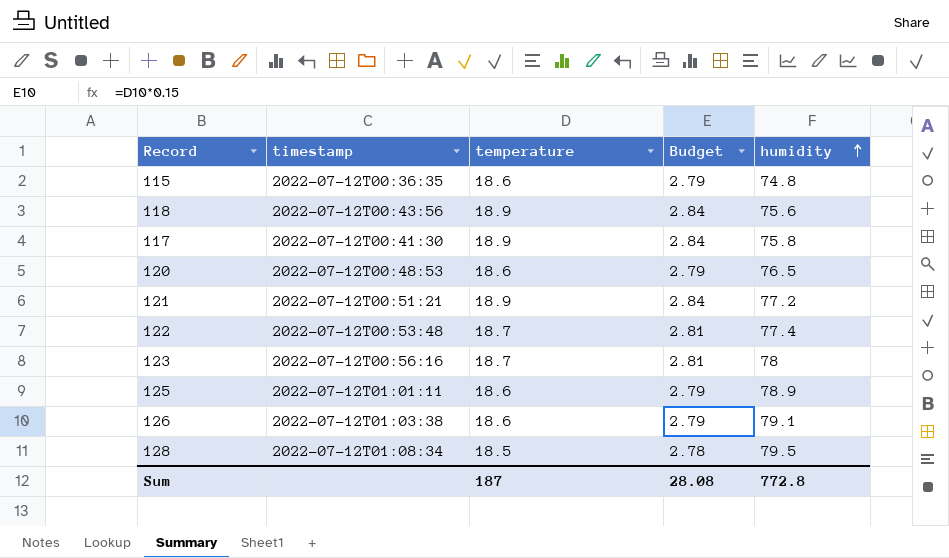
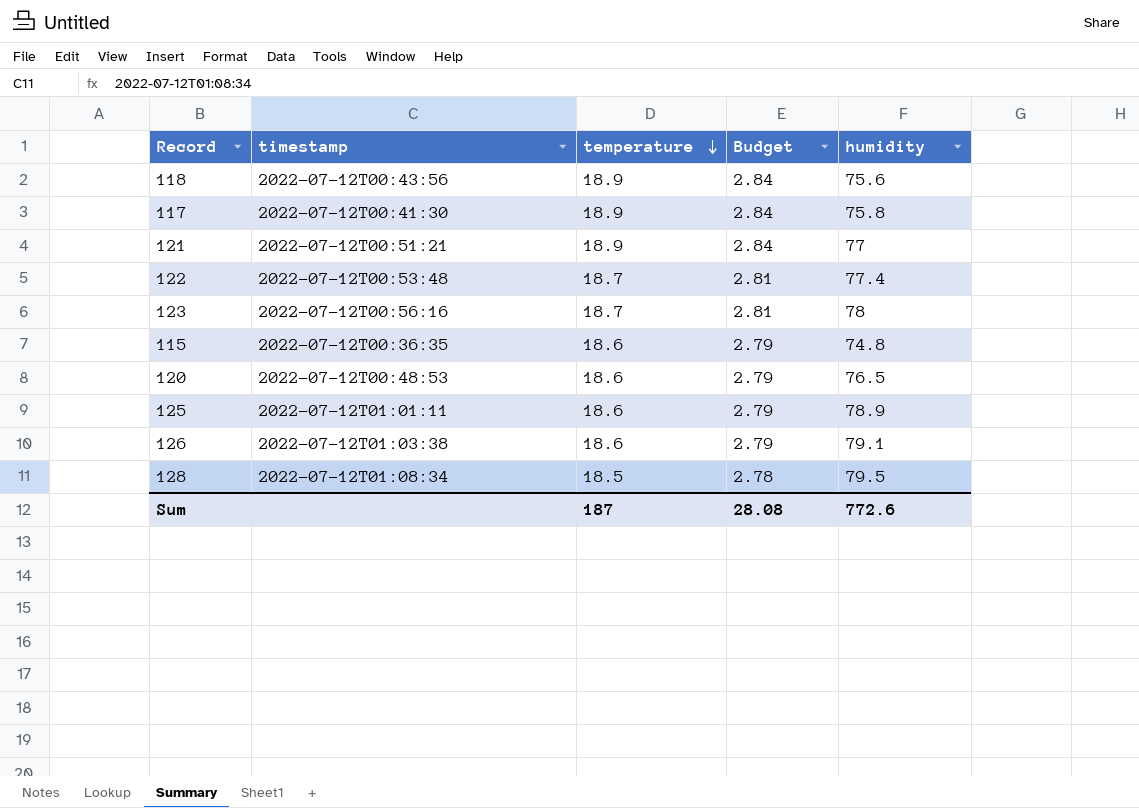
row order: humidity ascending -> temperature descending
121 | humidity: 77.2 -> 77
Sum | humidity: 772.8 -> 772.6

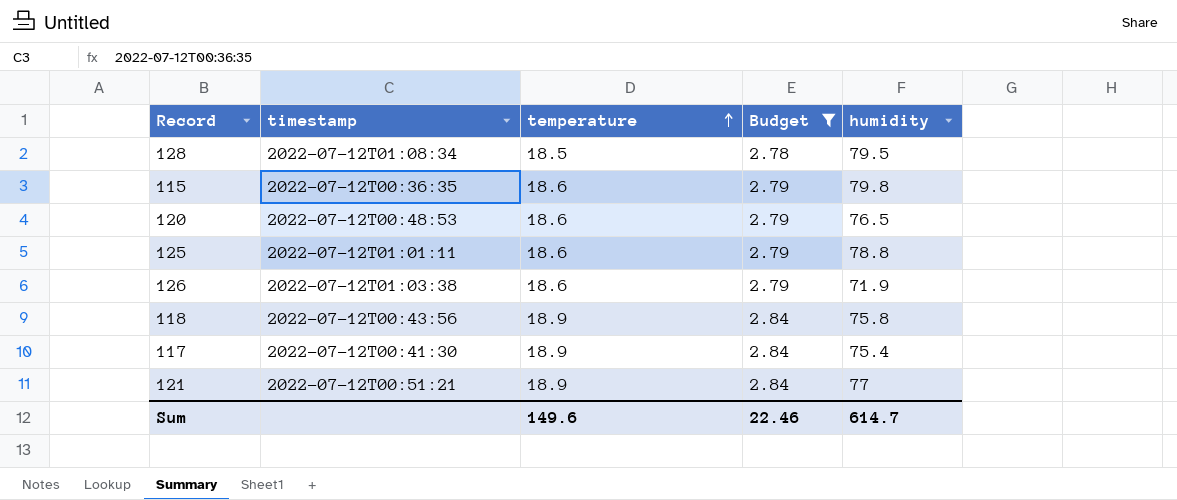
filter: none -> Budget != 2.81
row order: temperature descending -> temperature ascending
115 | humidity: 74.8 -> 79.8
125 | humidity: 78.9 -> 78.8
126 | humidity: 79.1 -> 71.9
118 | humidity: 75.6 -> 75.8
117 | humidity: 75.8 -> 75.4
Sum | temperature: 187 -> 149.6
Sum | Budget: 28.08 -> 22.46
Sum | humidity: 772.6 -> 614.7

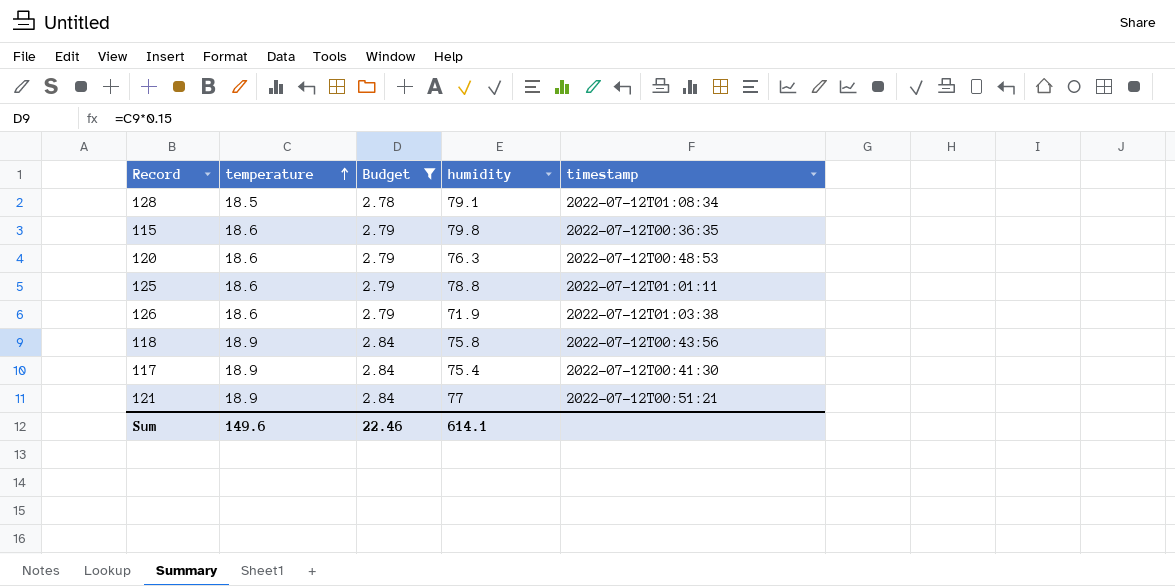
column timestamp | position: 2 -> 5
128 | humidity: 79.5 -> 79.1
120 | humidity: 76.5 -> 76.3
Sum | humidity: 614.7 -> 614.1

